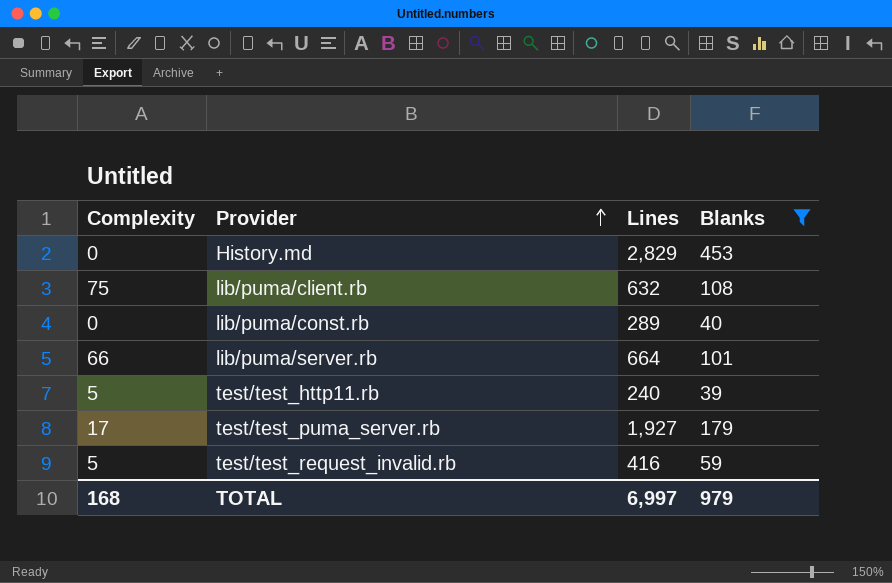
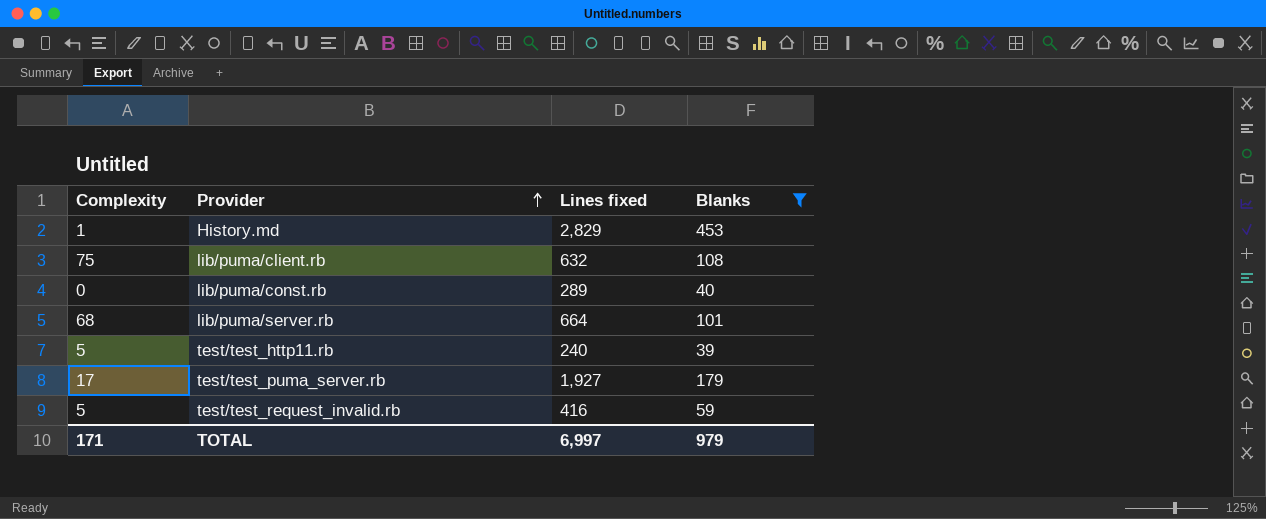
column name: Lines -> Lines fixed
History.md | Complexity: 0 -> 1
lib/puma/server.rb | Complexity: 66 -> 68
TOTAL | Complexity: 168 -> 171

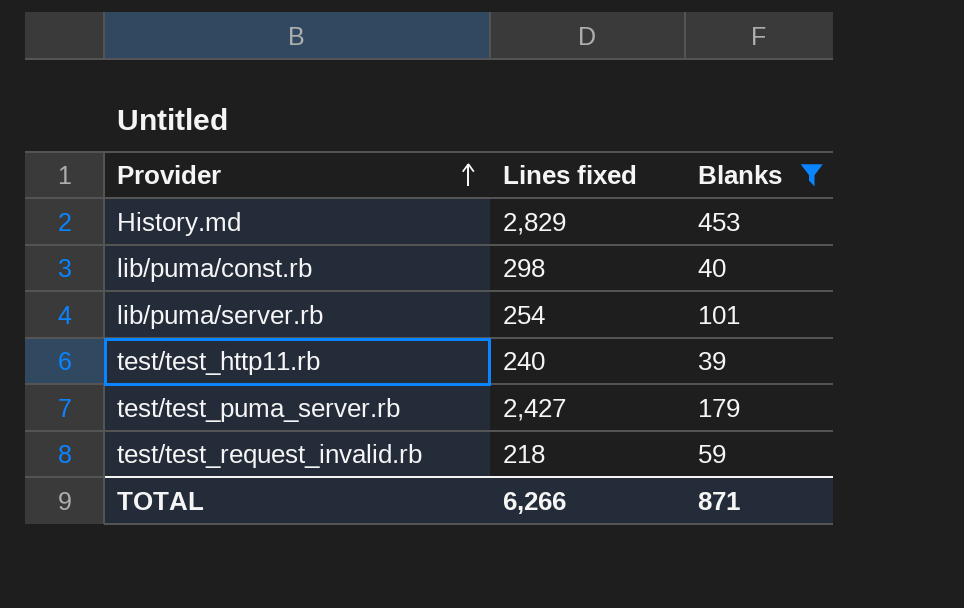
column Complexity | position: 1 -> none
row lib/puma/client.rb: 75 | 632 | 108 -> none
lib/puma/const.rb | Lines fixed: 289 -> 298
lib/puma/server.rb | Lines fixed: 664 -> 254
test/test_puma_server.rb | Lines fixed: 1,927 -> 2,427
test/test_request_invalid.rb | Lines fixed: 416 -> 218
TOTAL | Lines fixed: 6,997 -> 6,266
TOTAL | Blanks: 979 -> 871

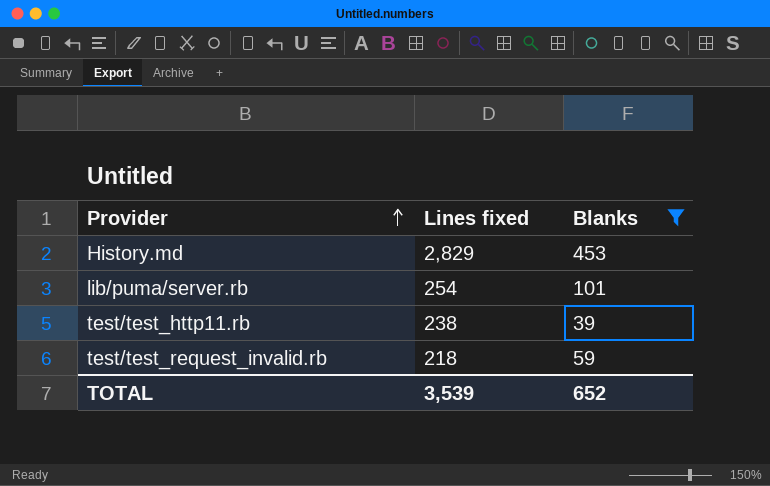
row lib/puma/const.rb: 298 | 40 -> none
row test/test_puma_server.rb: 2,427 | 179 -> none
test/test_http11.rb | Lines fixed: 240 -> 238
TOTAL | Lines fixed: 6,266 -> 3,539
TOTAL | Blanks: 871 -> 652

